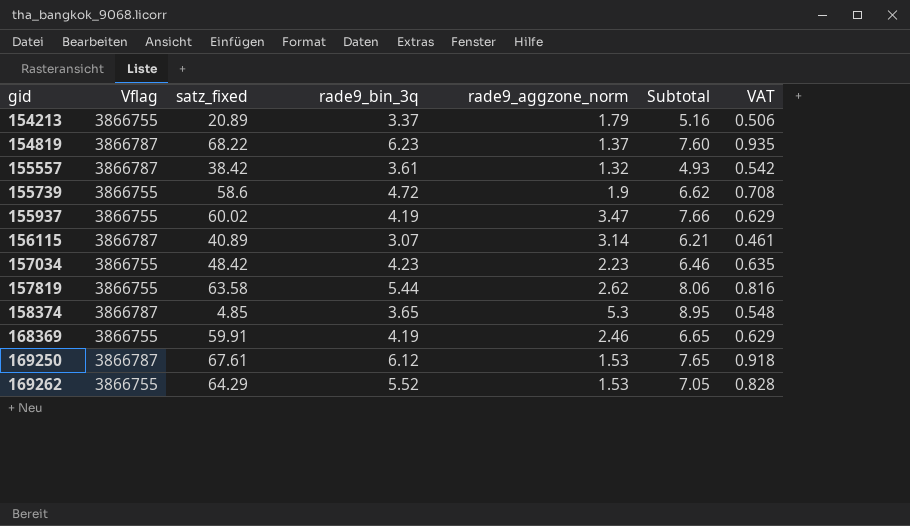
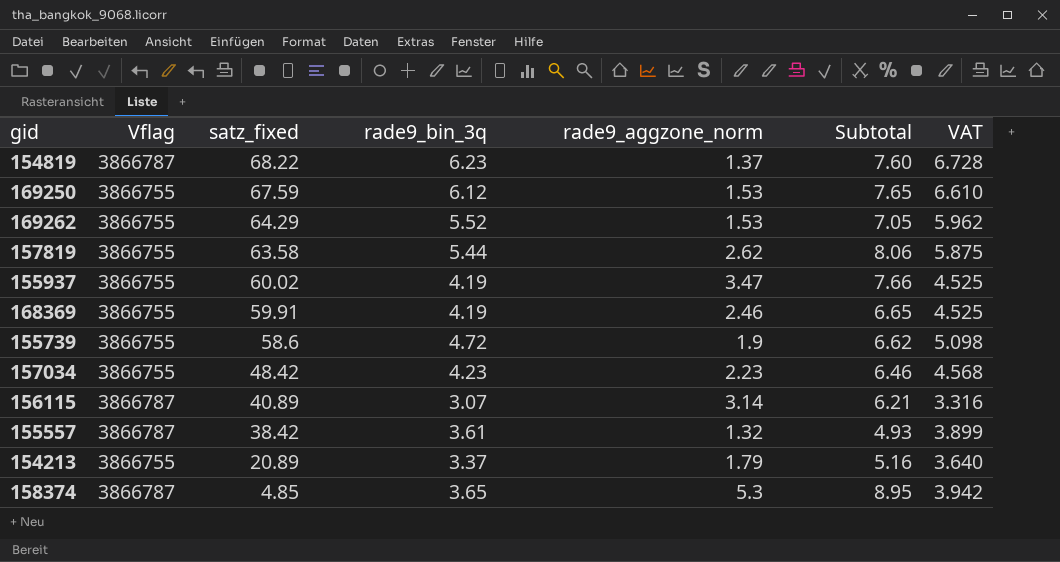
row order: gid ascending -> satz_fixed descending
column VAT | formula: [rade9_bin_3q] * 0.15 -> [rade9_bin_3q] * 1.08
169250 | Vflag: 3866787 -> 3866755
169250 | satz_fixed: 67.61 -> 67.59

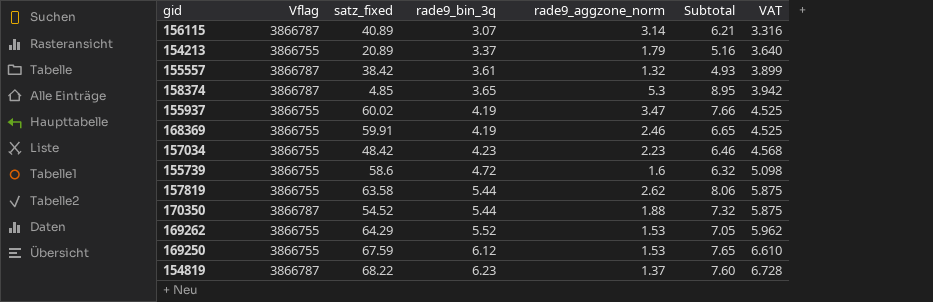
row order: satz_fixed descending -> rade9_bin_3q ascending
155739 | rade9_aggzone_norm: 1.9 -> 1.6
155739 | Subtotal: 6.62 -> 6.32
row 170350: none -> 3866787 | 54.52 | 5.44 | 1.88 | 7.32 | 5.875

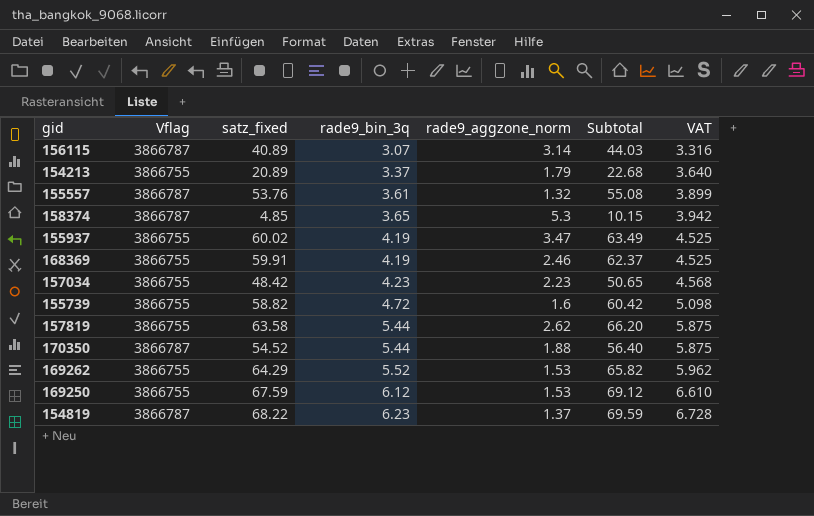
column Subtotal | formula: [rade9_bin_3q] + [rade9_aggzone_norm] -> [satz_fixed] + [rade9_aggzone_norm]
155557 | satz_fixed: 38.42 -> 53.76
155739 | satz_fixed: 58.6 -> 58.82

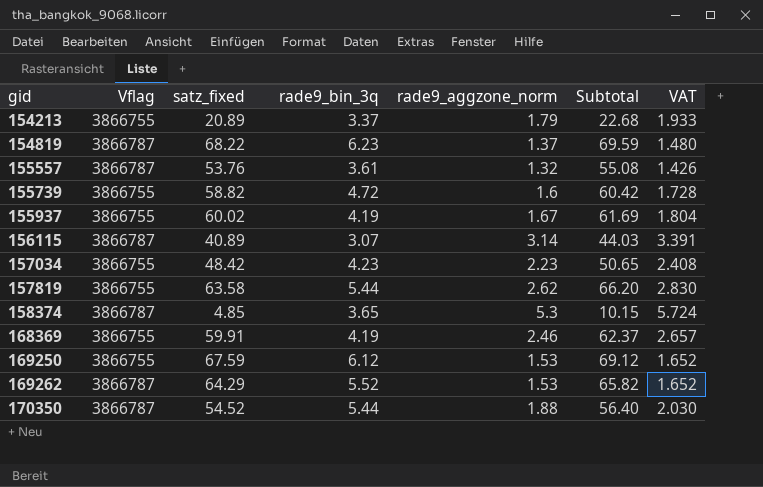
row order: rade9_bin_3q ascending -> gid ascending
column VAT | formula: [rade9_bin_3q] * 1.08 -> [rade9_aggzone_norm] * 1.08
155937 | rade9_aggzone_norm: 3.47 -> 1.67
155937 | Subtotal: 63.49 -> 61.69
169262 | Vflag: 3866755 -> 3866787

